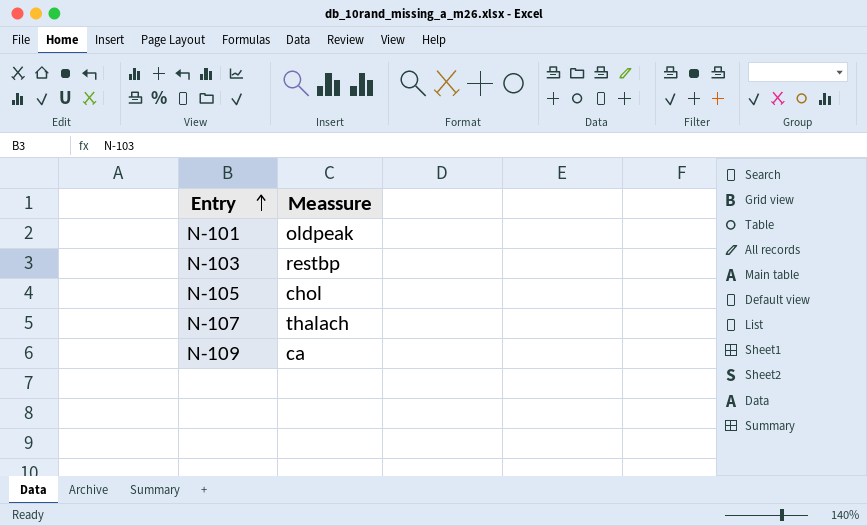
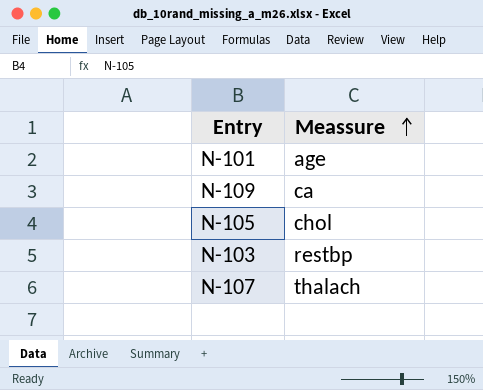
row order: Entry ascending -> Meassure ascending
N-101 | Meassure: oldpeak -> age

